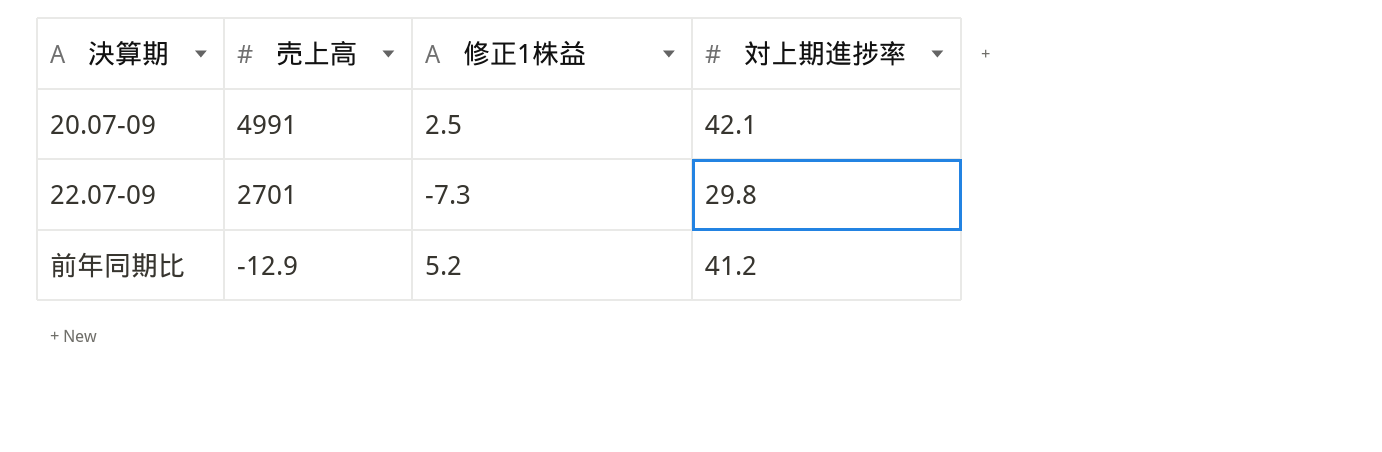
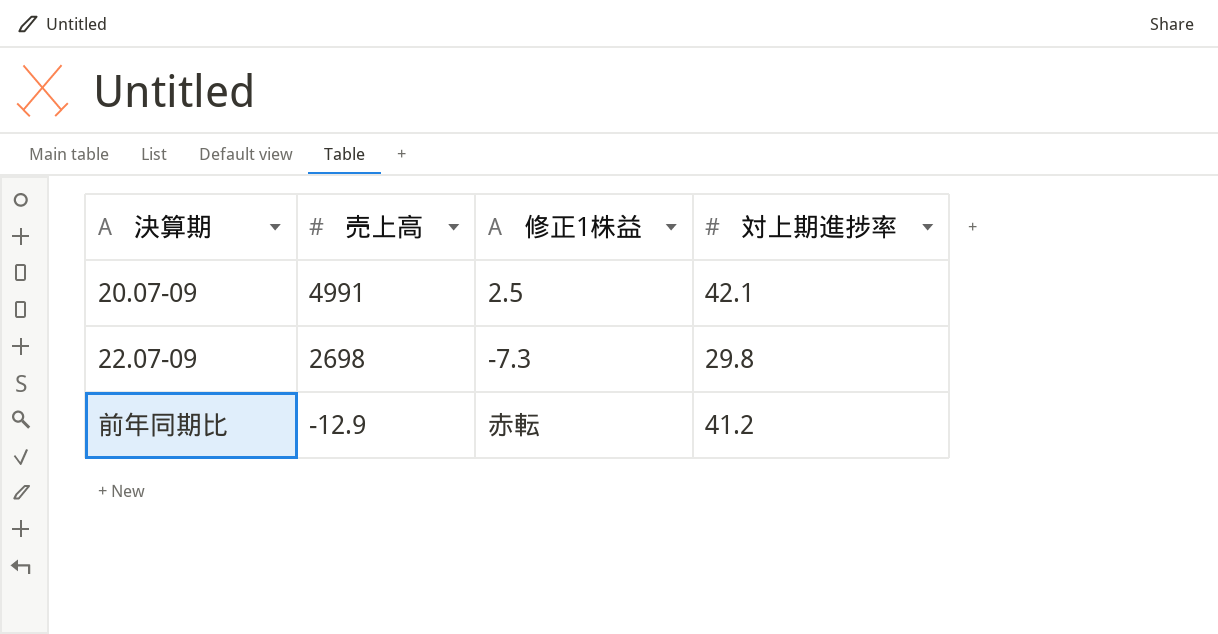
22.07-09 | 売上高: 2701 -> 2698
前年同期比 | 修正1株益: 5.2 -> 赤転

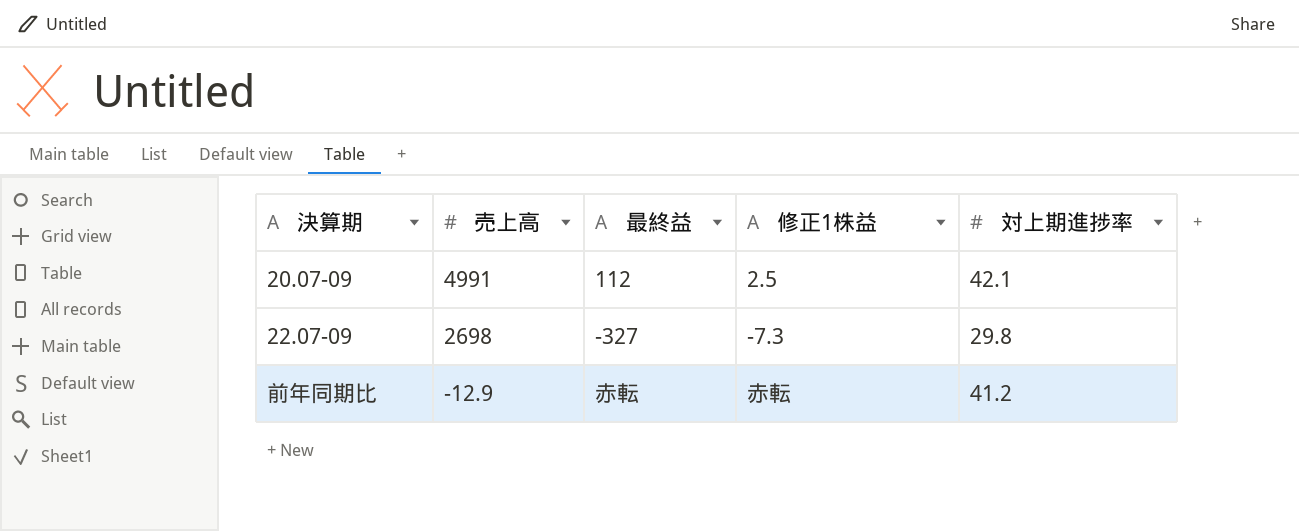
column 最終益 | position: none -> 3

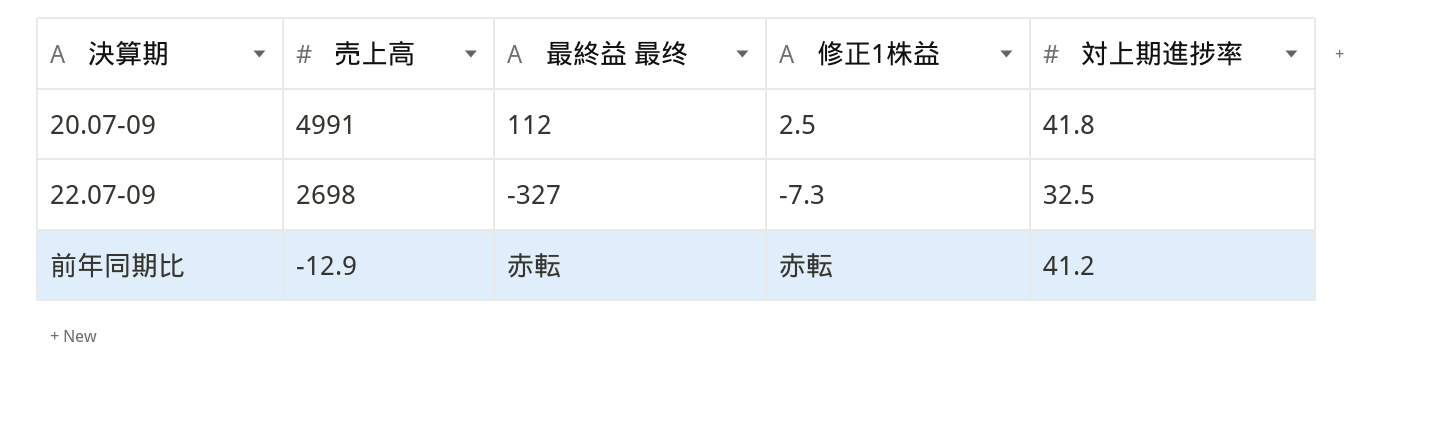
column name: 最終益 -> 最終益 最终
20.07-09 | 対上期進捗率: 42.1 -> 41.8
22.07-09 | 対上期進捗率: 29.8 -> 32.5

